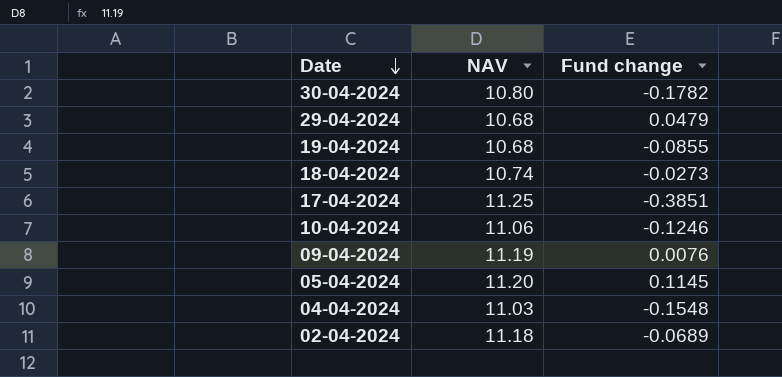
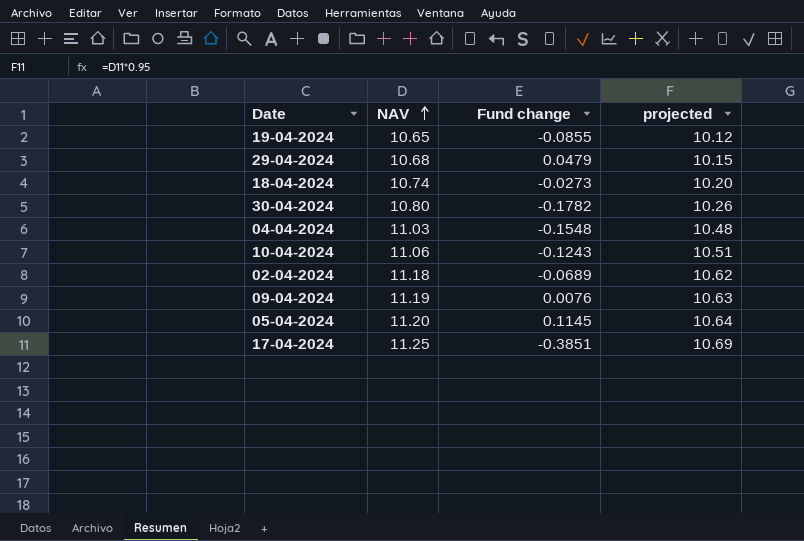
row order: Date descending -> NAV ascending
column projected | formula: none -> [NAV] * 0.95
19-04-2024 | NAV: 10.68 -> 10.65
10-04-2024 | Fund change: -0.1246 -> -0.1243

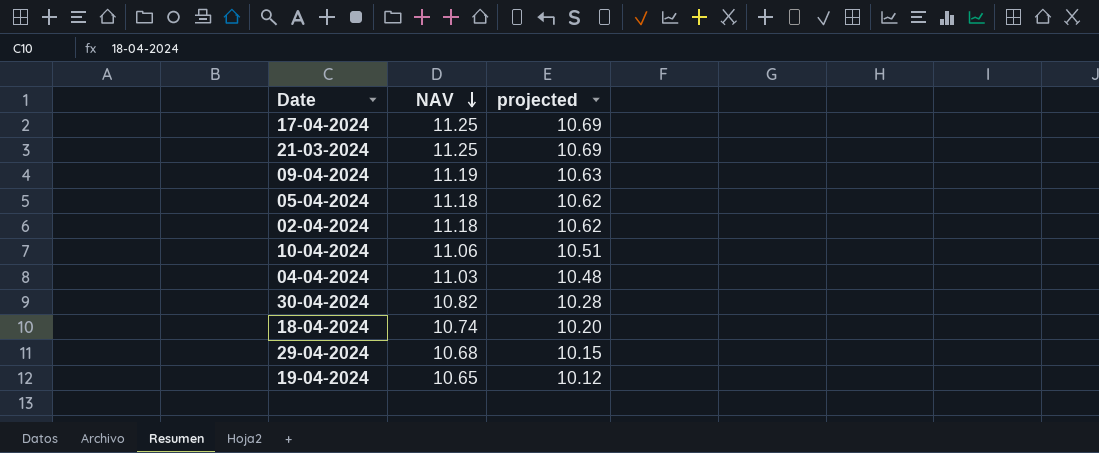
row order: NAV ascending -> NAV descending
column Fund change | position: 3 -> none
row 21-03-2024: none -> 11.25 | 10.69
05-04-2024 | NAV: 11.20 -> 11.18
05-04-2024 | projected: 10.64 -> 10.62
30-04-2024 | NAV: 10.80 -> 10.82
30-04-2024 | projected: 10.26 -> 10.28

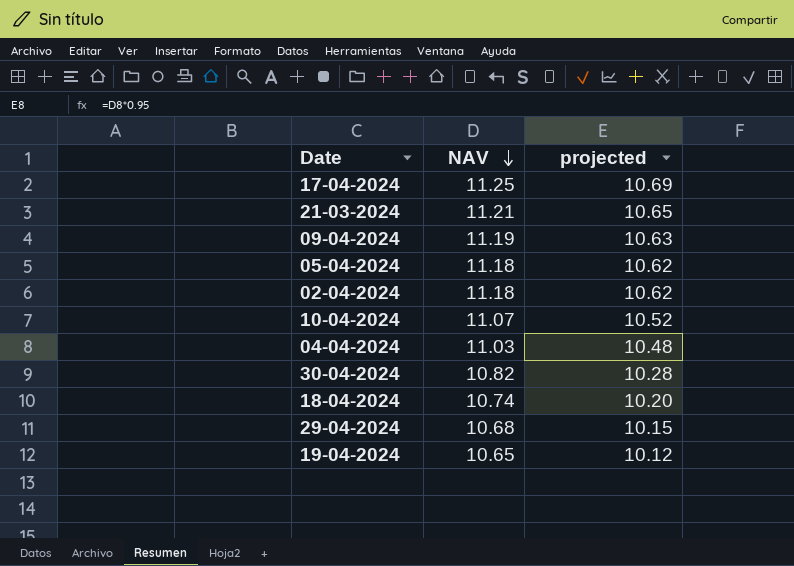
21-03-2024 | NAV: 11.25 -> 11.21
21-03-2024 | projected: 10.69 -> 10.65
10-04-2024 | NAV: 11.06 -> 11.07
10-04-2024 | projected: 10.51 -> 10.52

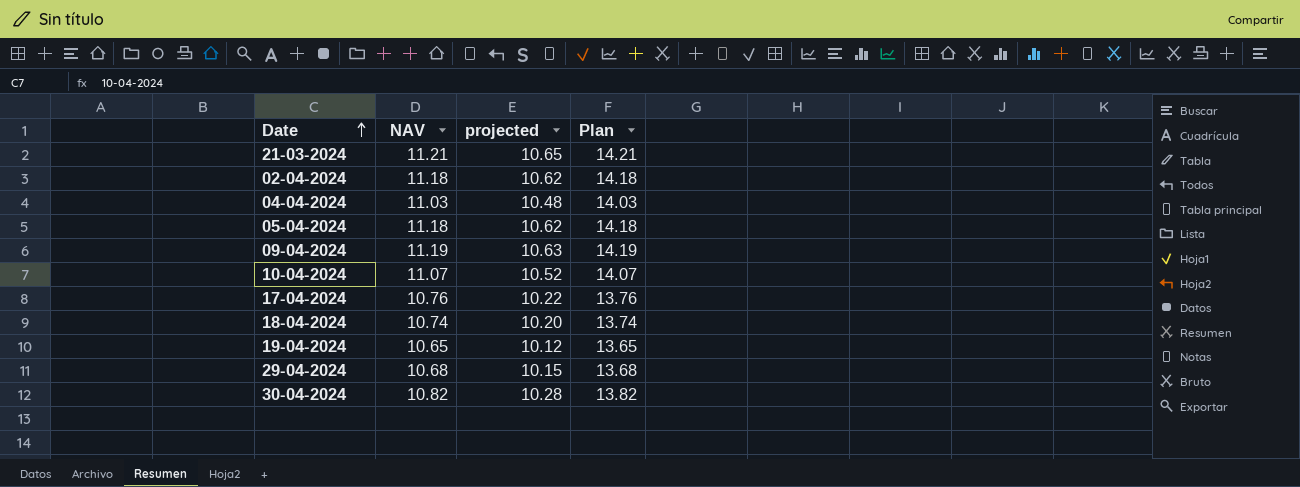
row order: NAV descending -> Date ascending
column Plan | formula: none -> [NAV] + 3
17-04-2024 | NAV: 11.25 -> 10.76
17-04-2024 | projected: 10.69 -> 10.22

